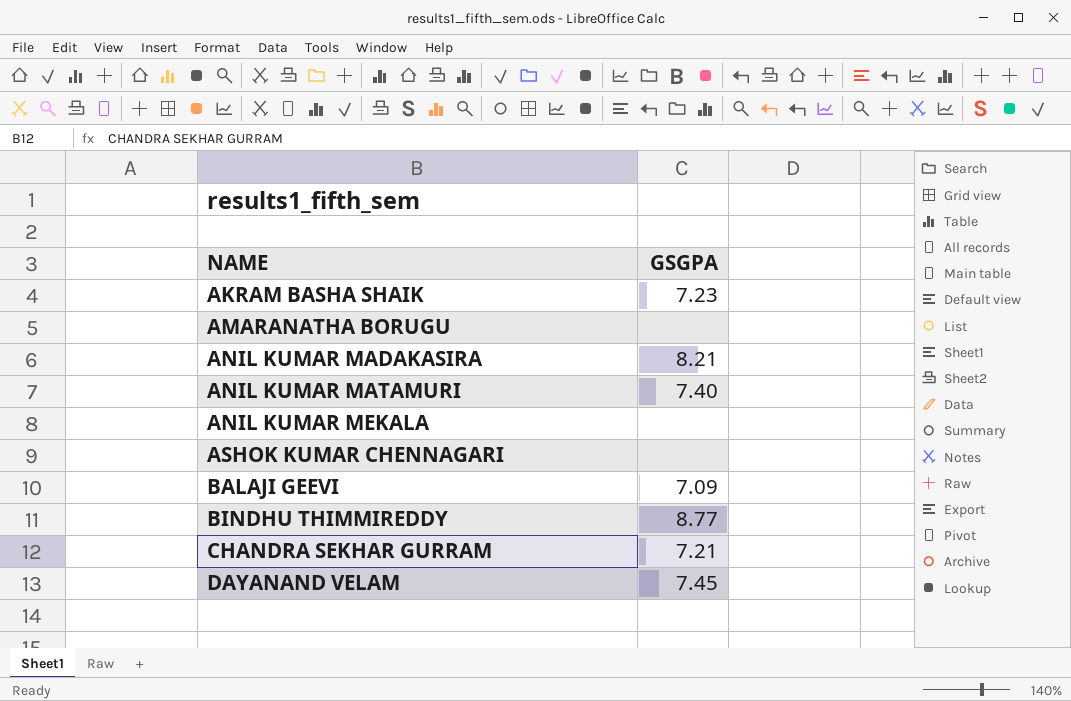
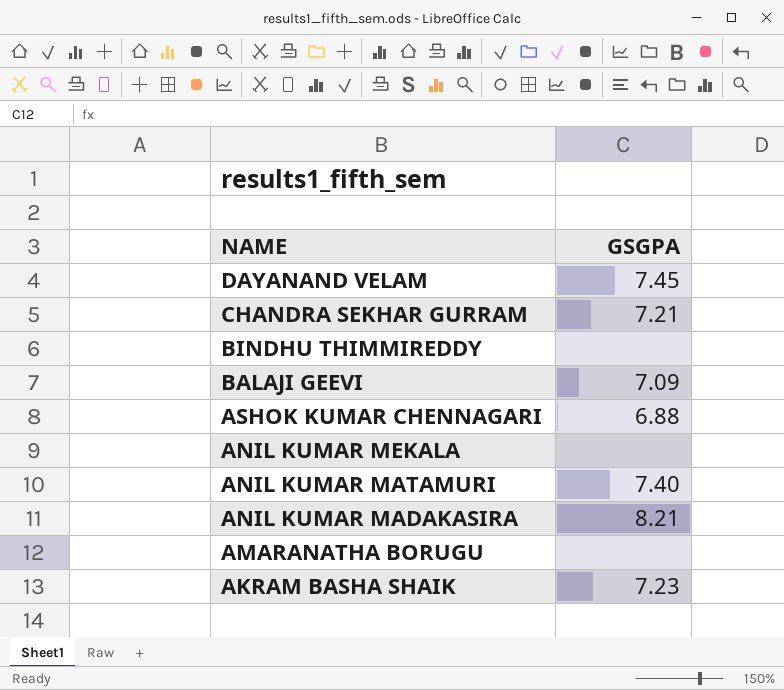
row order: NAME ascending -> NAME descending
BINDHU THIMMIREDDY | GSGPA: 8.77 -> none
ASHOK KUMAR CHENNAGARI | GSGPA: none -> 6.88

